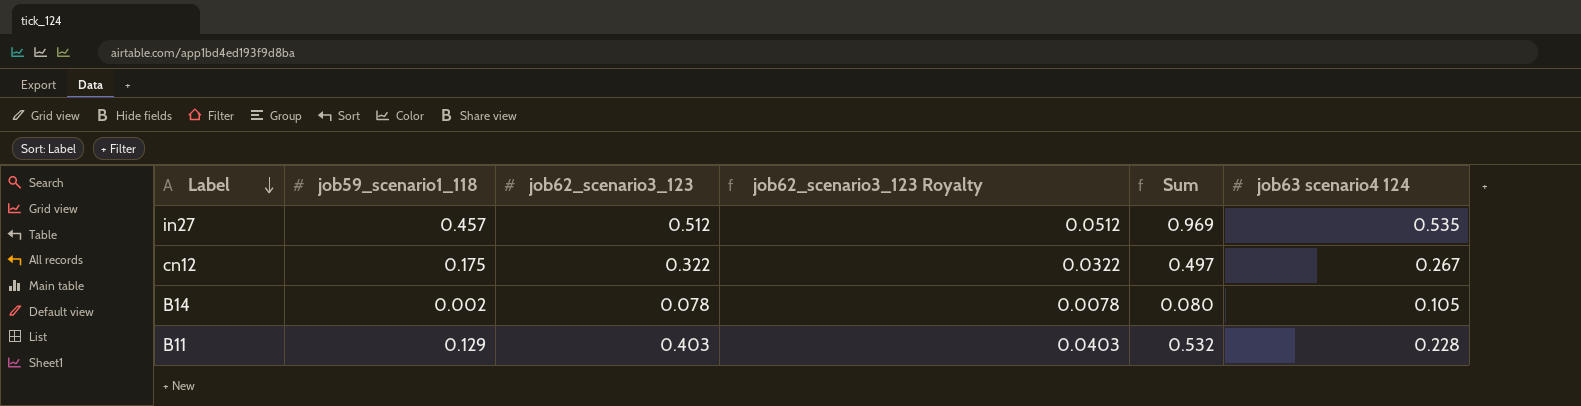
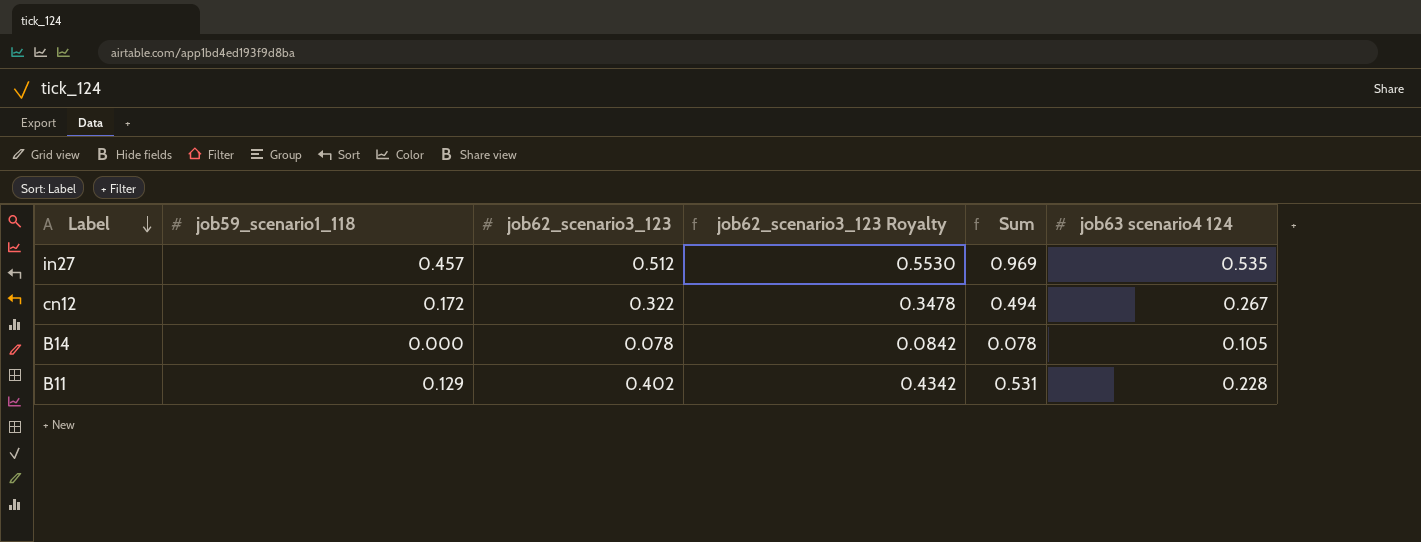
column job62_scenario3_123 Royalty | formula: [job62_scenario3_123] * 0.1 -> [job62_scenario3_123] * 1.08
cn12 | job59_scenario1_118: 0.175 -> 0.172
cn12 | Sum: 0.497 -> 0.494
B14 | job59_scenario1_118: 0.002 -> 0.000
B14 | Sum: 0.080 -> 0.078
B11 | job62_scenario3_123: 0.403 -> 0.402
B11 | Sum: 0.532 -> 0.531

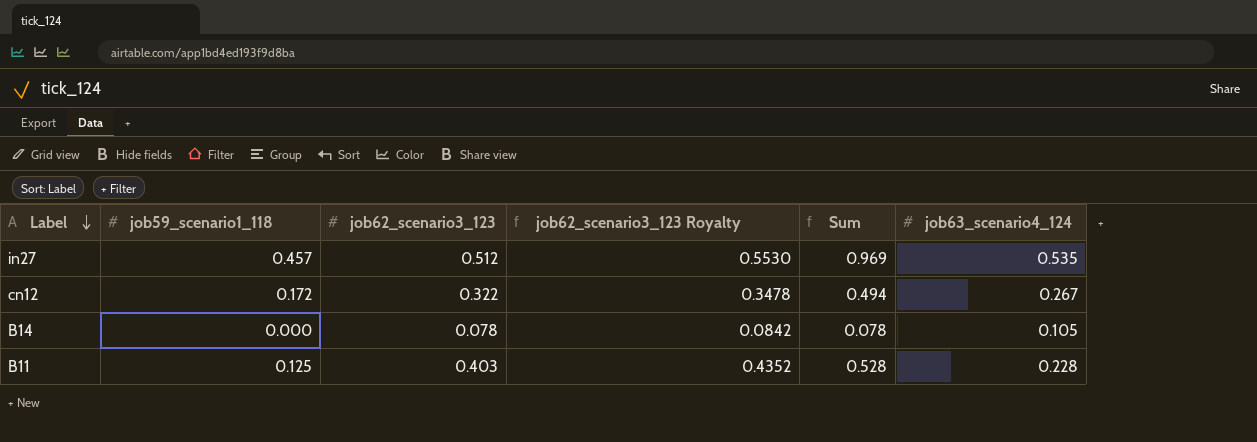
column name: job63 scenario4 124 -> job63_scenario4_124
B11 | job59_scenario1_118: 0.129 -> 0.125
B11 | job62_scenario3_123: 0.402 -> 0.403
B11 | job62_scenario3_123 Royalty: 0.4342 -> 0.4352
B11 | Sum: 0.531 -> 0.528

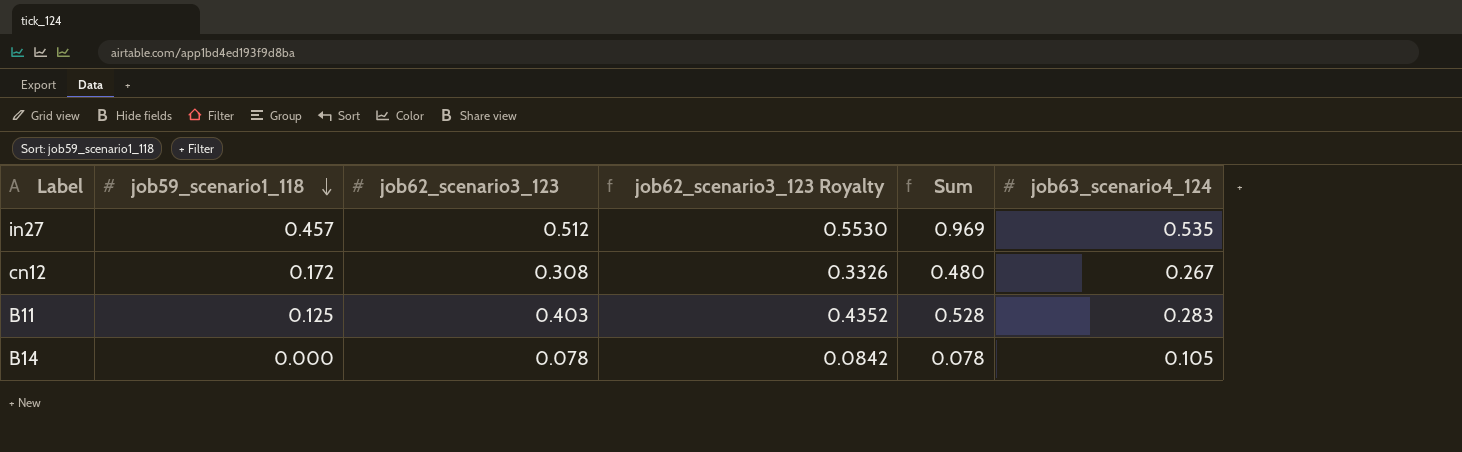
row order: Label descending -> job59_scenario1_118 descending
cn12 | job62_scenario3_123: 0.322 -> 0.308
cn12 | job62_scenario3_123 Royalty: 0.3478 -> 0.3326
cn12 | Sum: 0.494 -> 0.480
B11 | job63_scenario4_124: 0.228 -> 0.283

